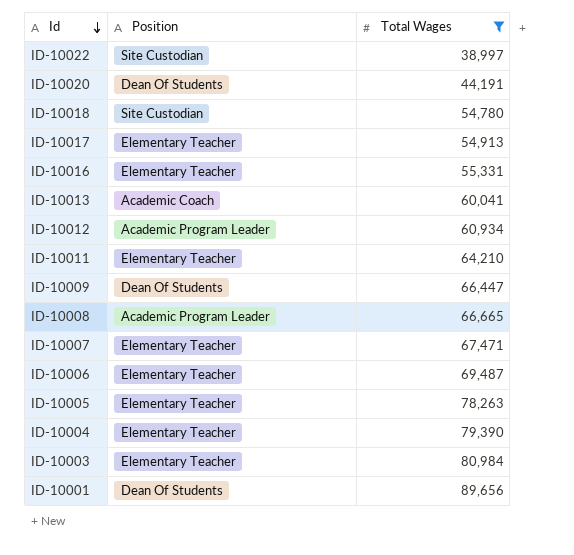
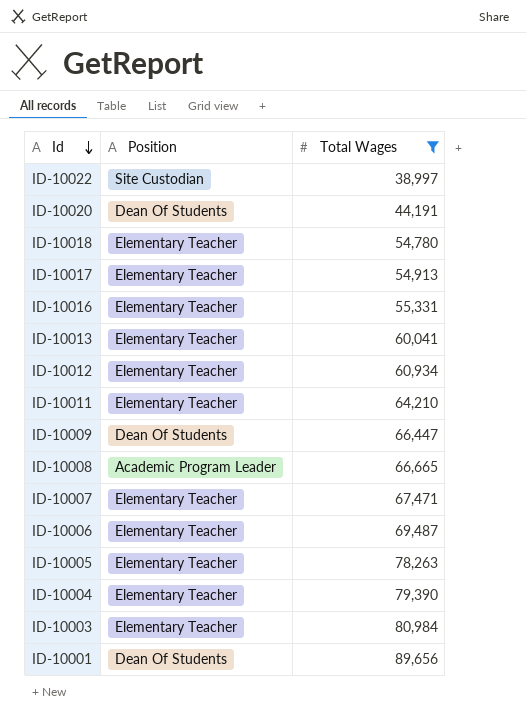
ID-10018 | Position: Site Custodian -> Elementary Teacher
ID-10013 | Position: Academic Coach -> Elementary Teacher
ID-10012 | Position: Academic Program Leader -> Elementary Teacher

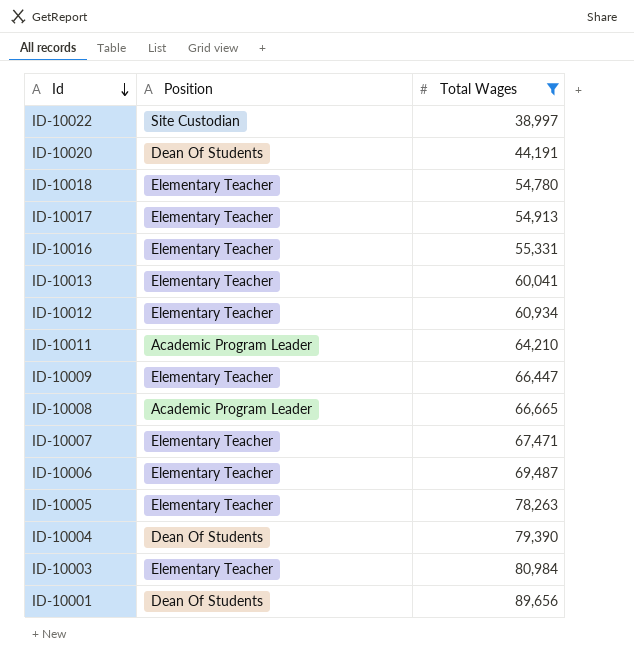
ID-10011 | Position: Elementary Teacher -> Academic Program Leader
ID-10009 | Position: Dean Of Students -> Elementary Teacher
ID-10004 | Position: Elementary Teacher -> Dean Of Students

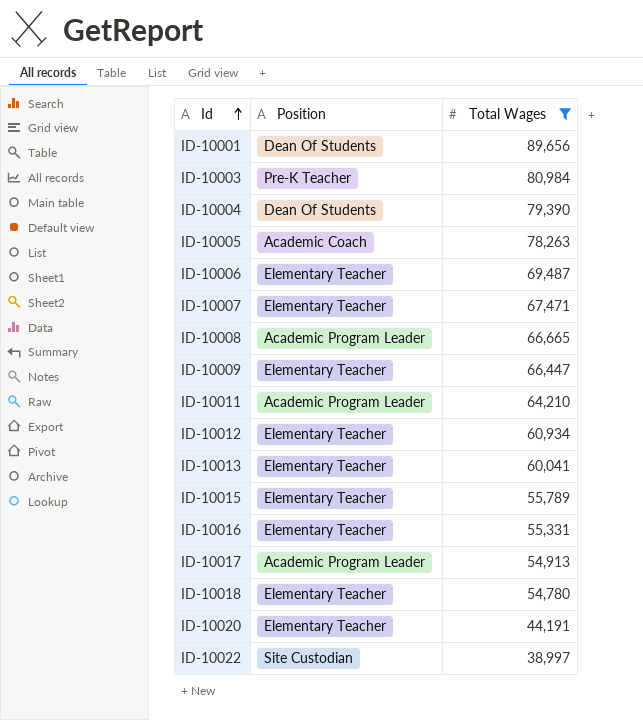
row order: Id descending -> Id ascending
ID-10003 | Position: Elementary Teacher -> Pre-K Teacher
ID-10005 | Position: Elementary Teacher -> Academic Coach
row ID-10015: none -> Elementary Teacher | 55,789
ID-10017 | Position: Elementary Teacher -> Academic Program Leader
ID-10020 | Position: Dean Of Students -> Elementary Teacher

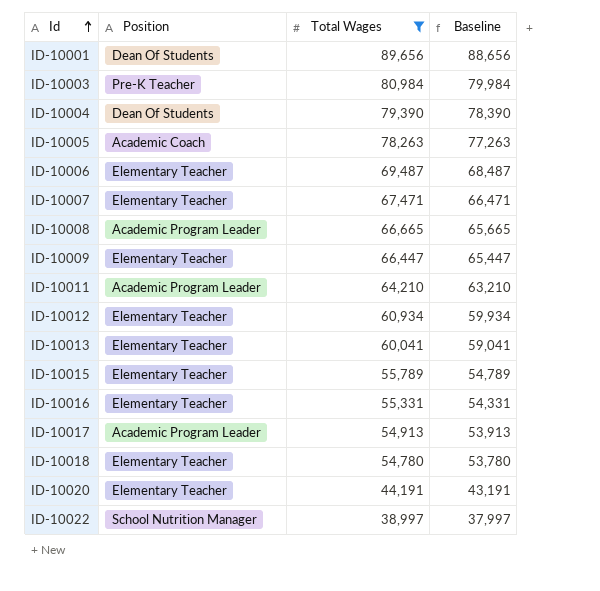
column Baseline | formula: none -> [Total Wages] - 1000
ID-10022 | Position: Site Custodian -> School Nutrition Manager

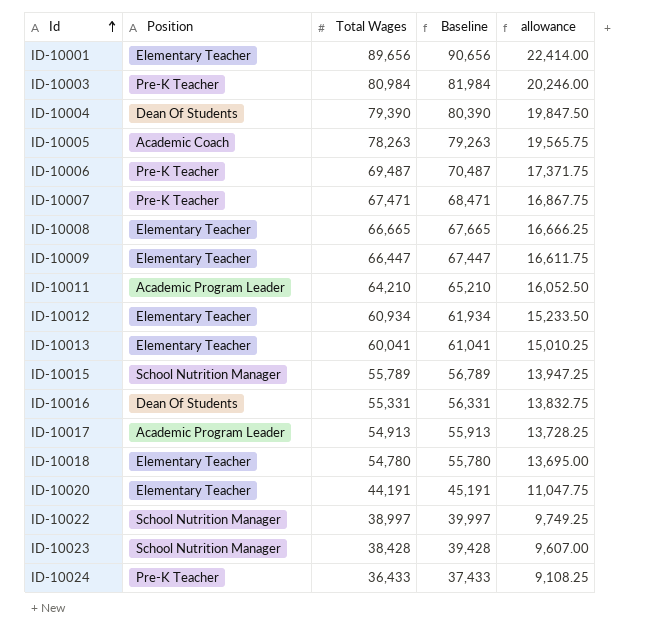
filter: Total Wages >= 38,997 -> none
column Baseline | formula: [Total Wages] - 1000 -> [Total Wages] + 1000
column allowance | formula: none -> [Total Wages] * 0.25
ID-10001 | Position: Dean Of Students -> Elementary Teacher
ID-10006 | Position: Elementary Teacher -> Pre-K Teacher
ID-10007 | Position: Elementary Teacher -> Pre-K Teacher
ID-10008 | Position: Academic Program Leader -> Elementary Teacher
ID-10015 | Position: Elementary Teacher -> School Nutrition Manager
ID-10016 | Position: Elementary Teacher -> Dean Of Students

